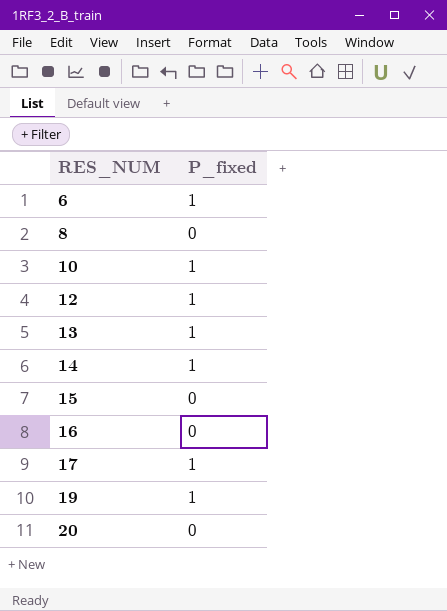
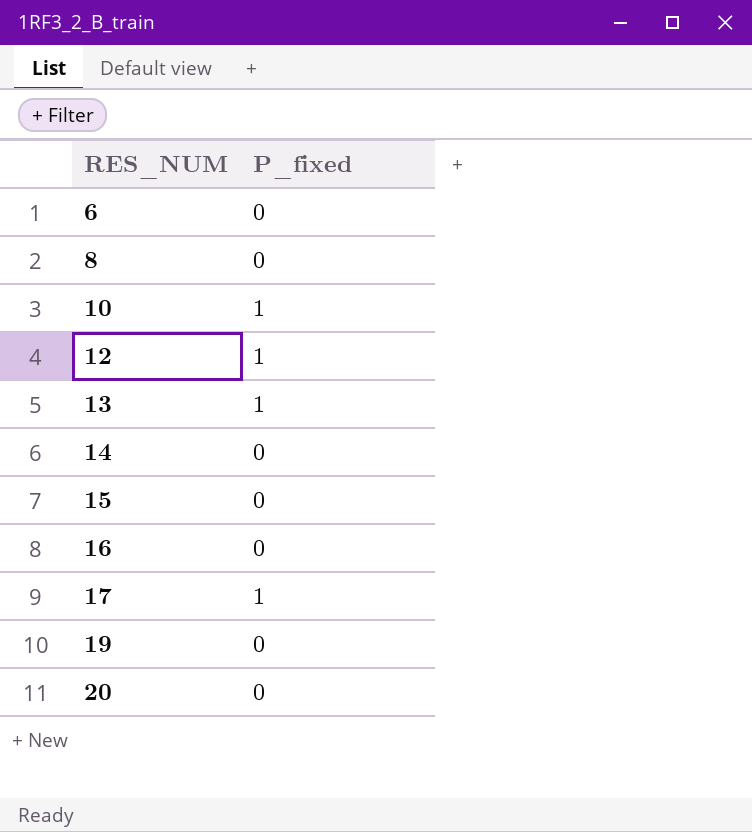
6 | P_fixed: 1 -> 0
14 | P_fixed: 1 -> 0
19 | P_fixed: 1 -> 0

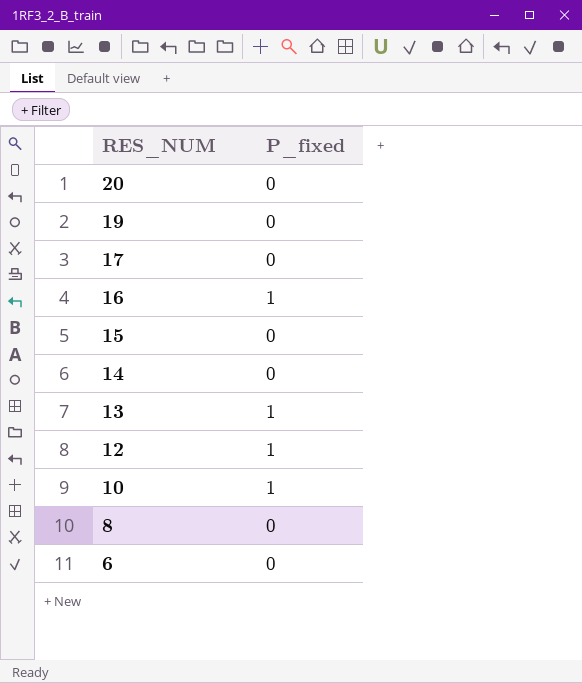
row order: RES_NUM ascending -> RES_NUM descending
17 | P_fixed: 1 -> 0
16 | P_fixed: 0 -> 1

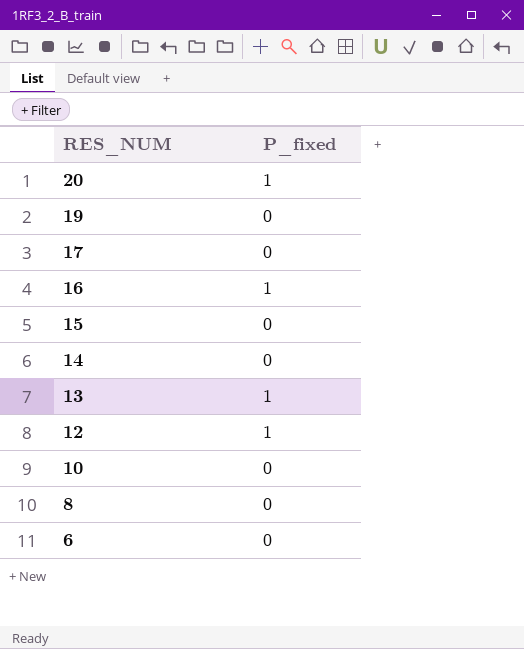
20 | P_fixed: 0 -> 1
10 | P_fixed: 1 -> 0

